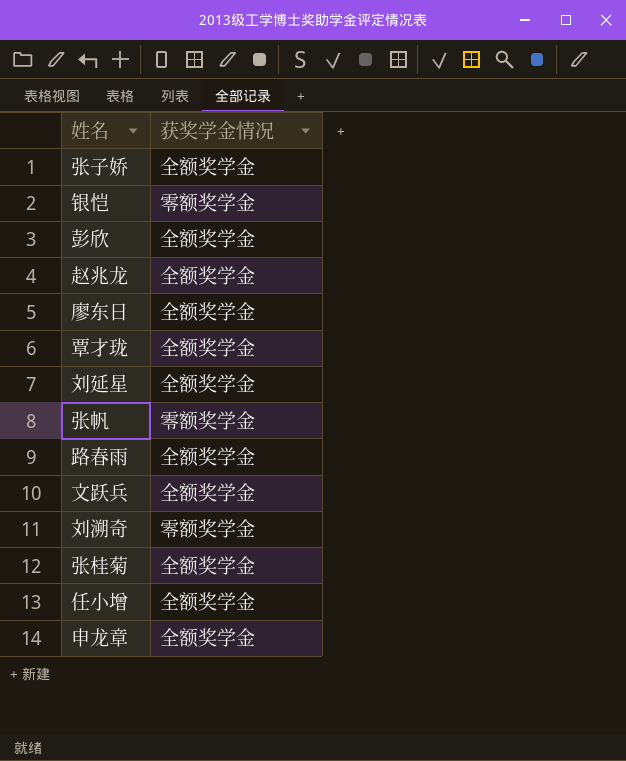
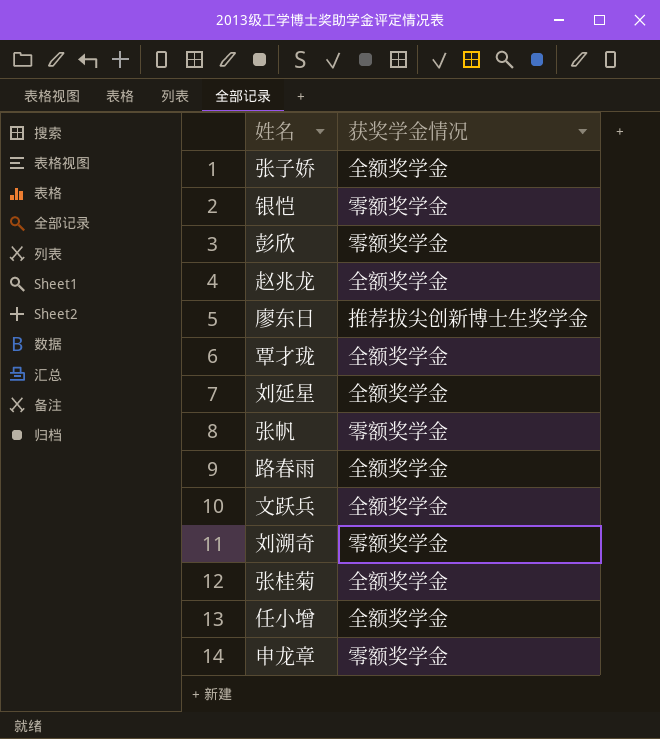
彭欣 | 获奖学金情况: 全额奖学金 -> 零额奖学金
廖东日 | 获奖学金情况: 全额奖学金 -> 推荐拔尖创新博士生奖学金
申龙章 | 获奖学金情况: 全额奖学金 -> 零额奖学金

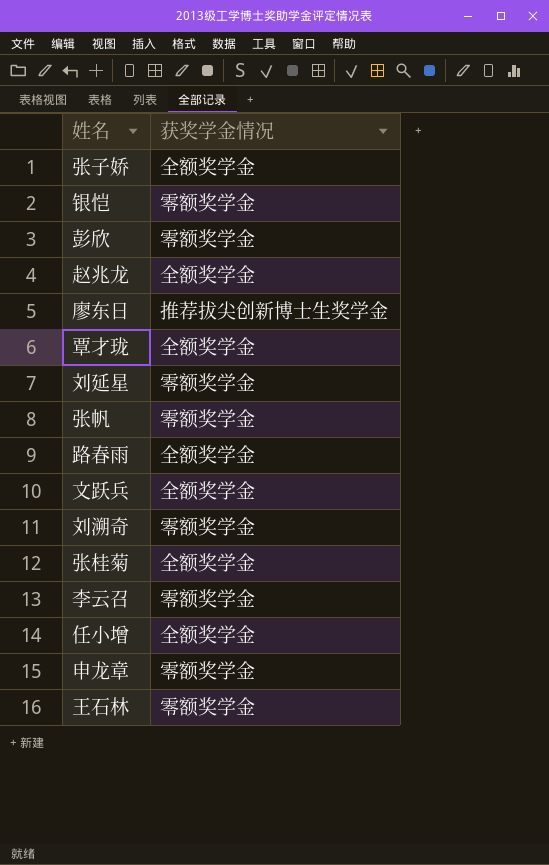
刘延星 | 获奖学金情况: 全额奖学金 -> 零额奖学金
row 李云召: none -> 零额奖学金
row 王石林: none -> 零额奖学金

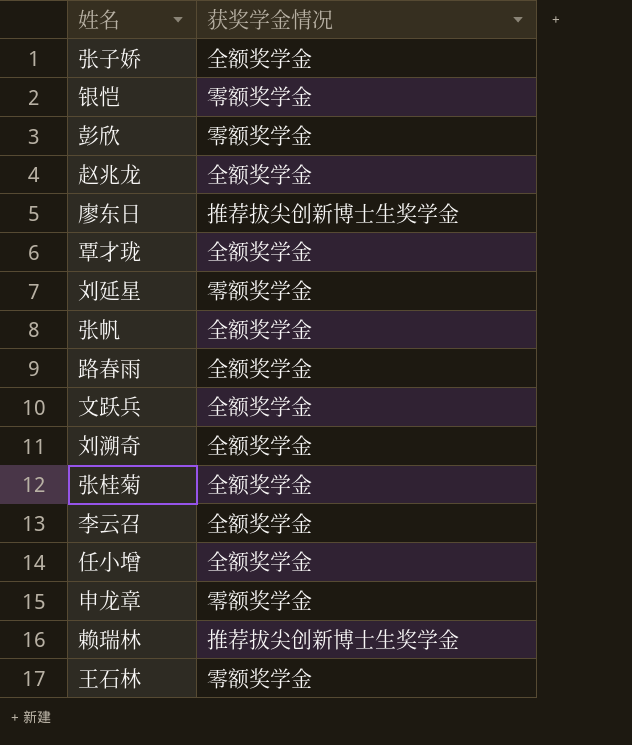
张帆 | 获奖学金情况: 零额奖学金 -> 全额奖学金
刘溯奇 | 获奖学金情况: 零额奖学金 -> 全额奖学金
李云召 | 获奖学金情况: 零额奖学金 -> 全额奖学金
row 赖瑞林: none -> 推荐拔尖创新博士生奖学金

